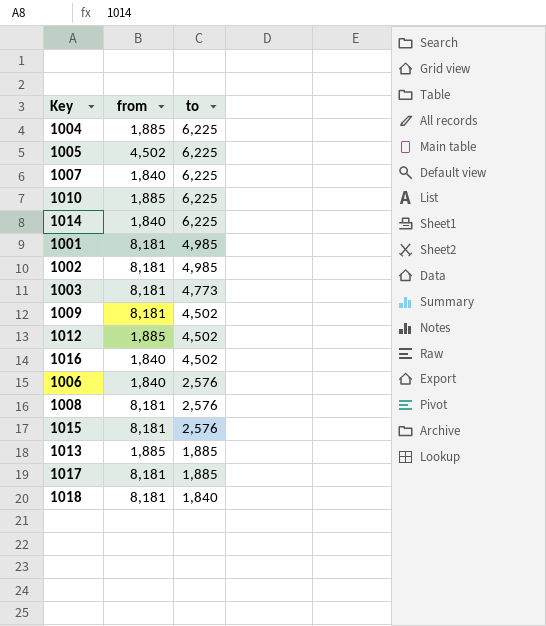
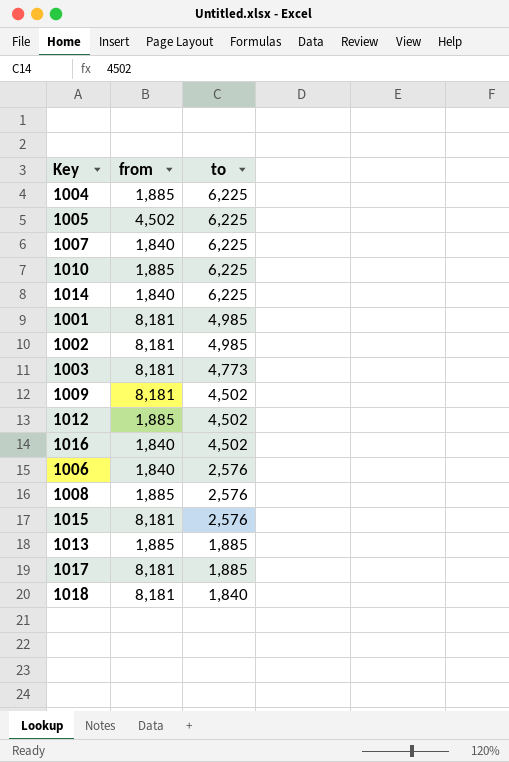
1008 | from: 8,181 -> 1,885

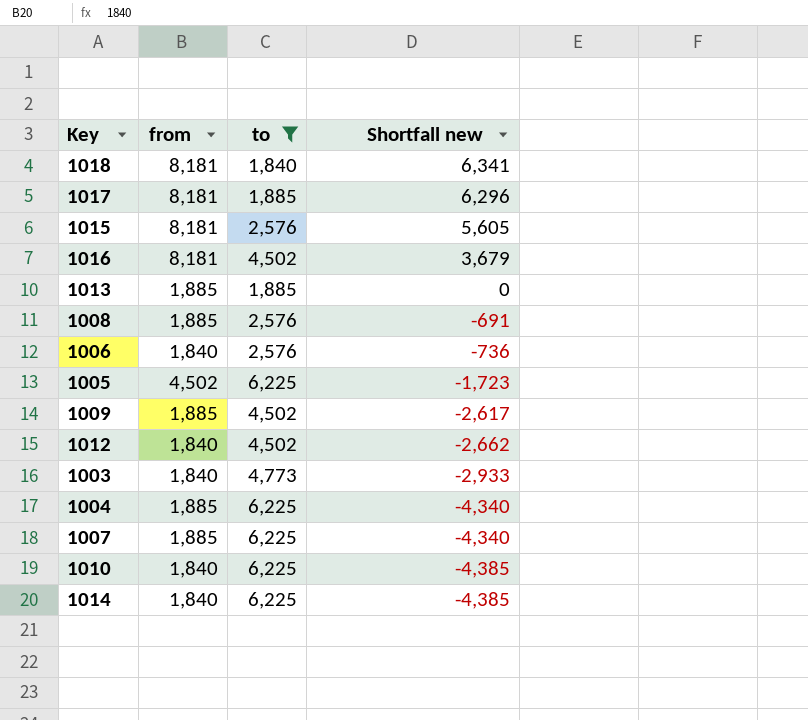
filter: none -> to != 4,985
row order: to descending -> Shortfall new descending
column Shortfall new | formula: none -> [from] - [to]
1016 | from: 1,840 -> 8,181
1009 | from: 8,181 -> 1,885
1012 | from: 1,885 -> 1,840
1003 | from: 8,181 -> 1,840
1007 | from: 1,840 -> 1,885
1010 | from: 1,885 -> 1,840

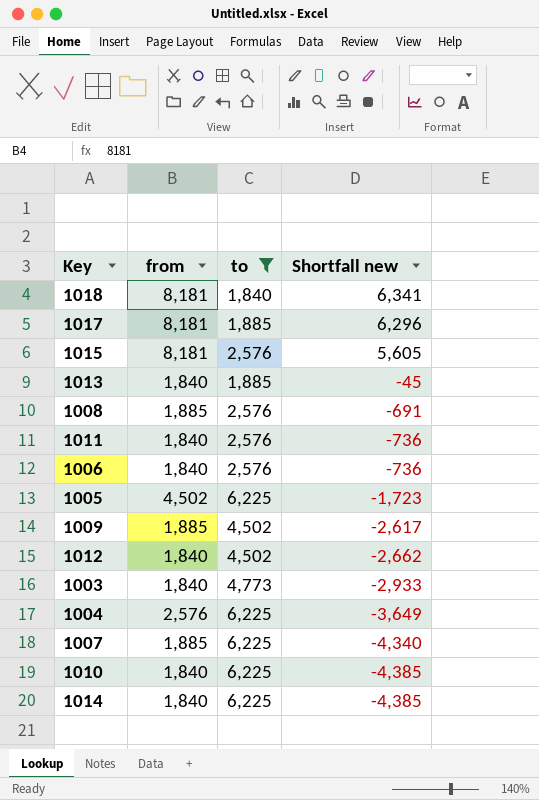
row 1016: 8,181 | 4,502 | 3,679 -> none
1013 | from: 1,885 -> 1,840
1013 | Shortfall new: 0 -> -45
row 1011: none -> 1,840 | 2,576 | -736
1004 | from: 1,885 -> 2,576
1004 | Shortfall new: -4,340 -> -3,649

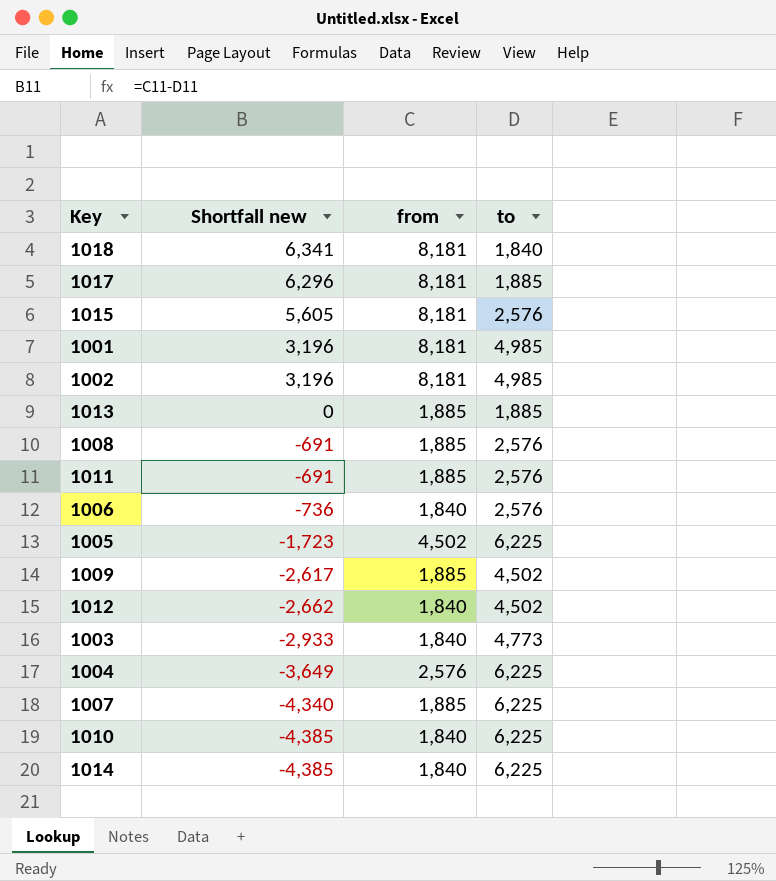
filter: to != 4,985 -> none
column Shortfall new | position: 4 -> 2
1013 | Shortfall new: -45 -> 0
1013 | from: 1,840 -> 1,885
1011 | Shortfall new: -736 -> -691
1011 | from: 1,840 -> 1,885

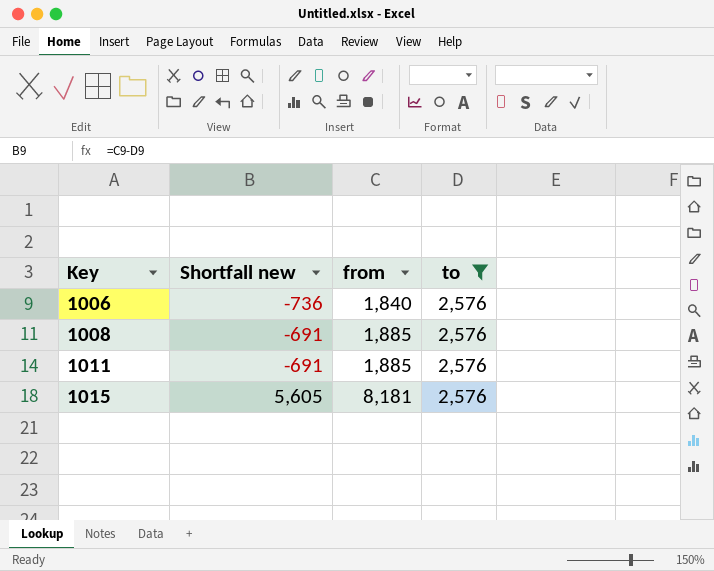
filter: none -> to = 2,576
row order: Shortfall new descending -> Key ascending

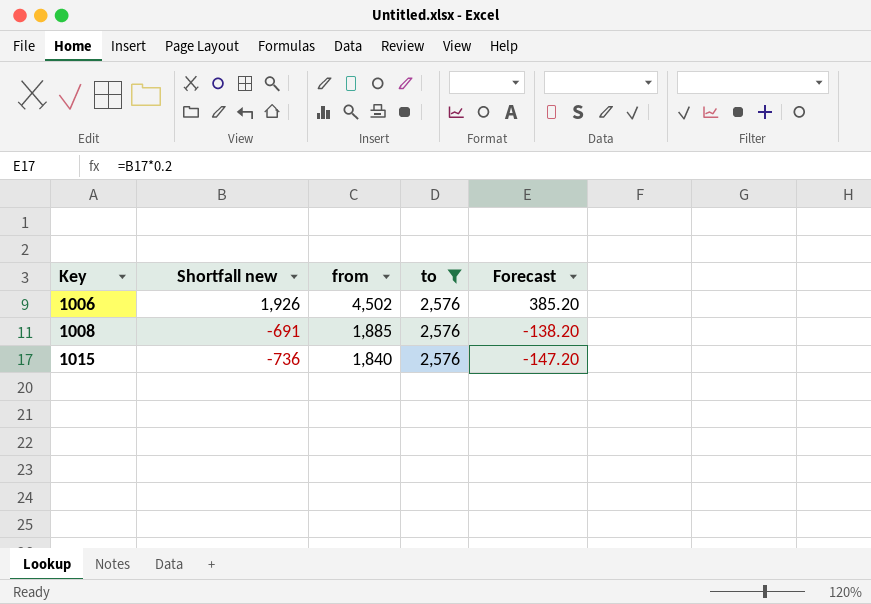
column Forecast | formula: none -> [Shortfall new] * 0.2
row 1011: -691 | 1,885 | 2,576 -> none
1006 | Shortfall new: -736 -> 1,926
1006 | from: 1,840 -> 4,502
1015 | Shortfall new: 5,605 -> -736
1015 | from: 8,181 -> 1,840

